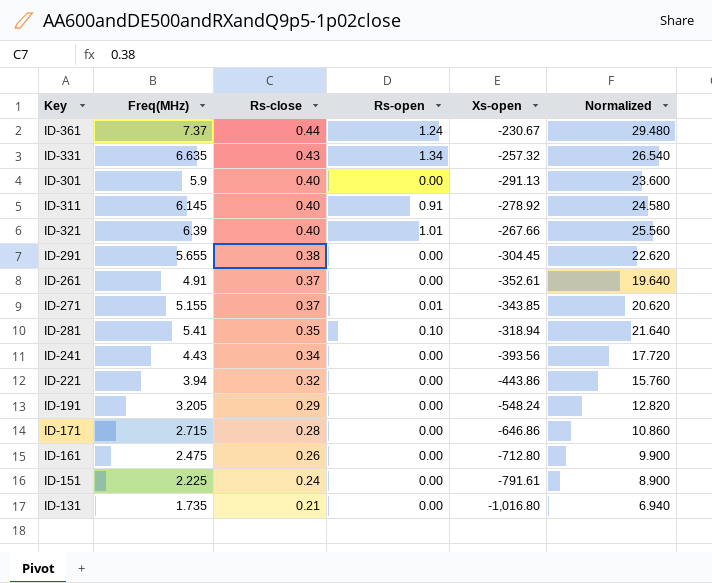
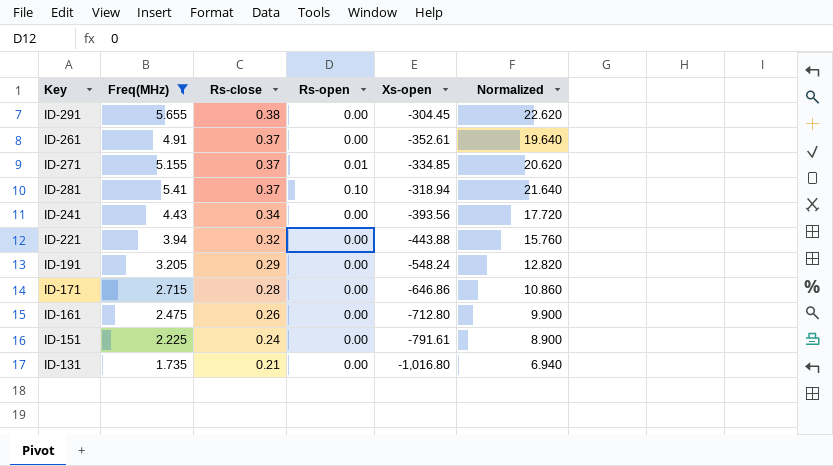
filter: none -> Freq(MHz) <= 5.655
ID-271 | Xs-open: -343.85 -> -334.85
ID-281 | Rs-close: 0.35 -> 0.37
ID-221 | Xs-open: -443.86 -> -443.88

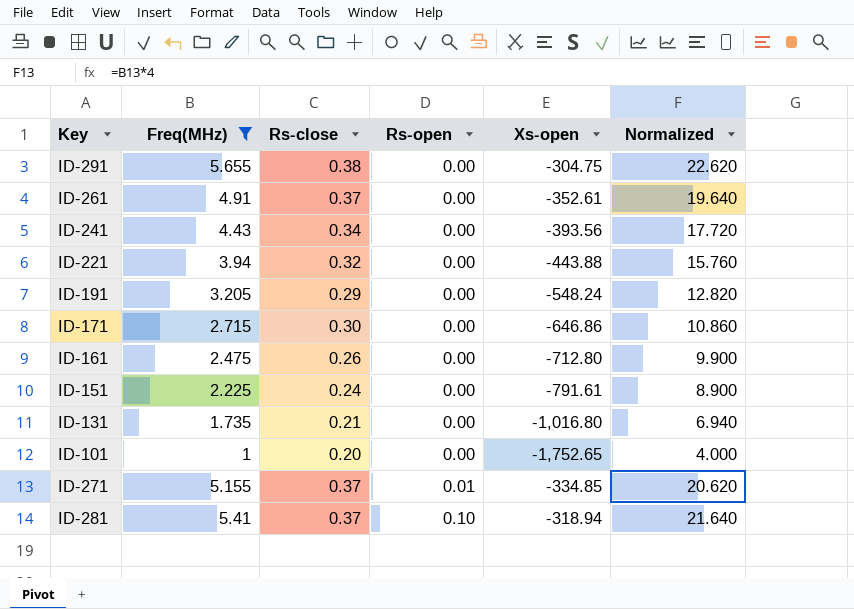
row order: Rs-close descending -> Rs-open ascending
ID-291 | Xs-open: -304.45 -> -304.75
ID-171 | Rs-close: 0.28 -> 0.30
row ID-101: none -> 1 | 0.20 | 0.00 | -1,752.65 | 4.000

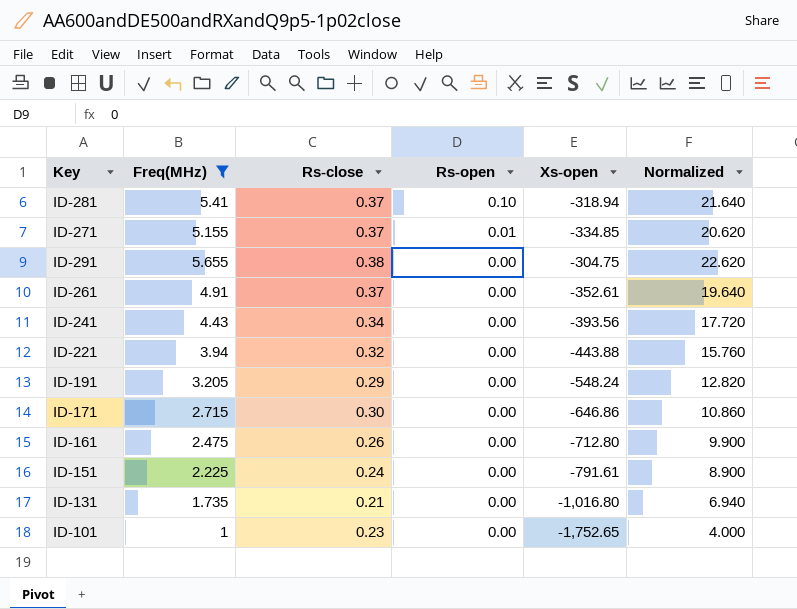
row order: Rs-open ascending -> Rs-open descending
ID-101 | Rs-close: 0.20 -> 0.23

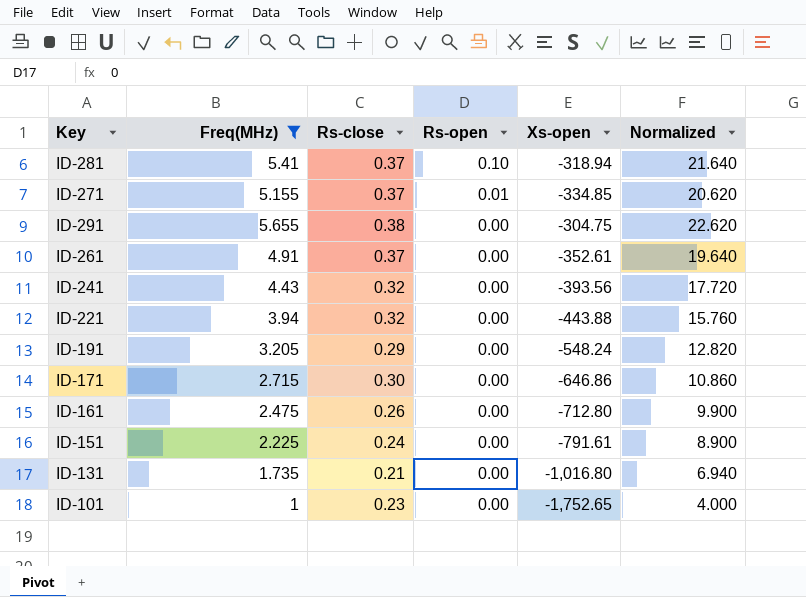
ID-241 | Rs-close: 0.34 -> 0.32

